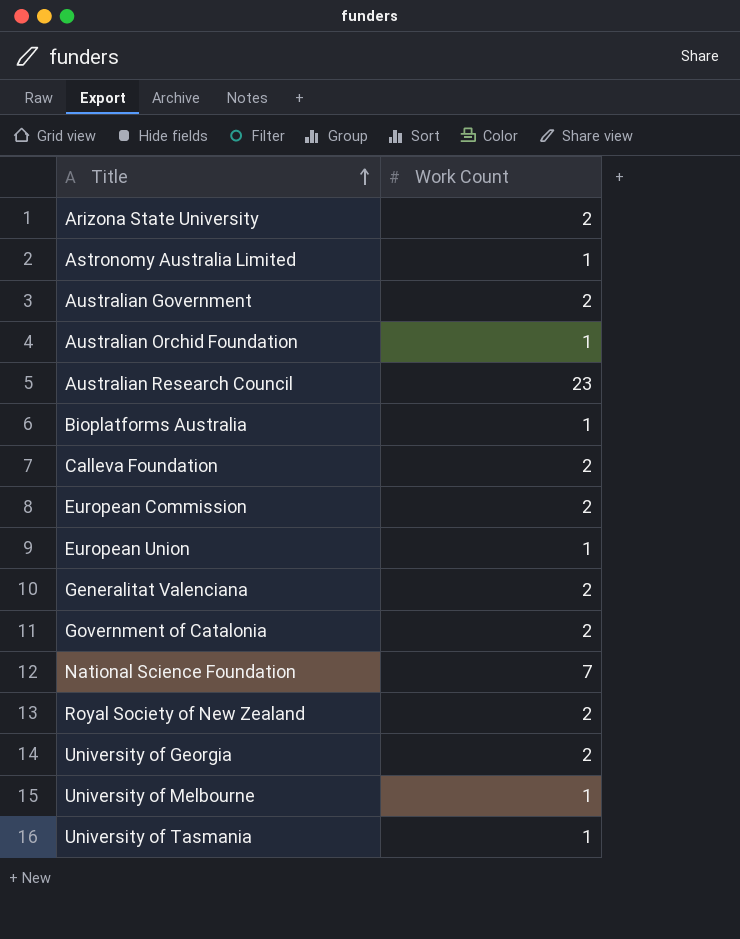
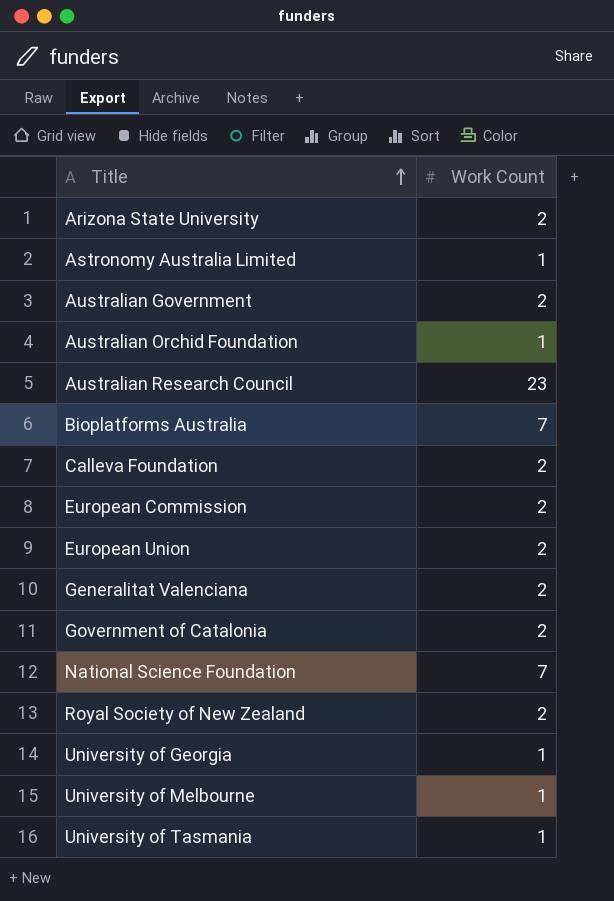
Bioplatforms Australia | Work Count: 1 -> 7
European Union | Work Count: 1 -> 2
University of Georgia | Work Count: 2 -> 1

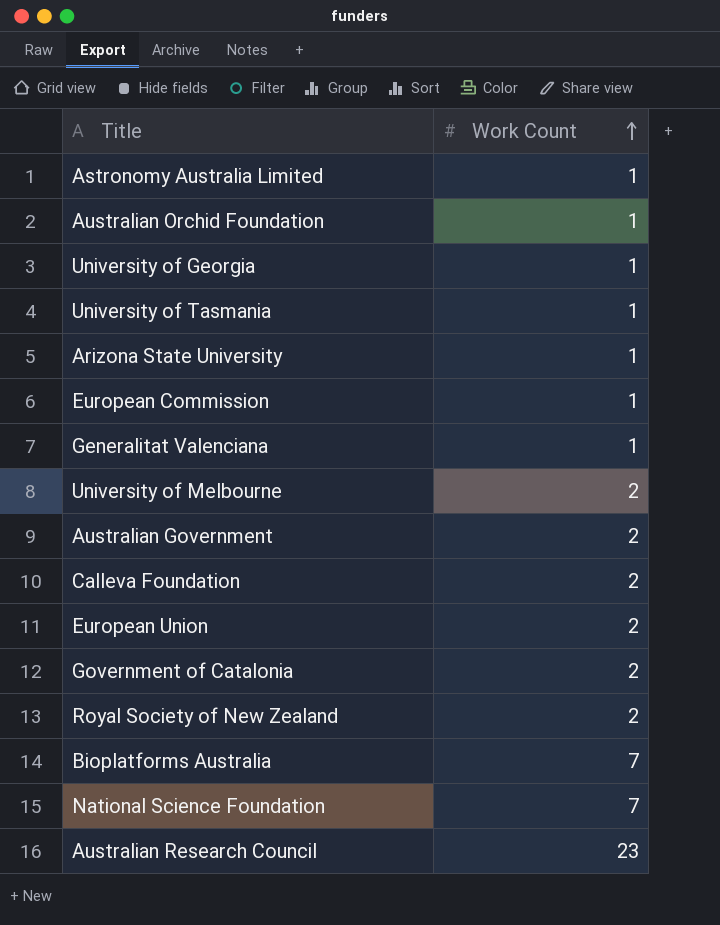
row order: Title ascending -> Work Count ascending
Arizona State University | Work Count: 2 -> 1
European Commission | Work Count: 2 -> 1
Generalitat Valenciana | Work Count: 2 -> 1
University of Melbourne | Work Count: 1 -> 2

